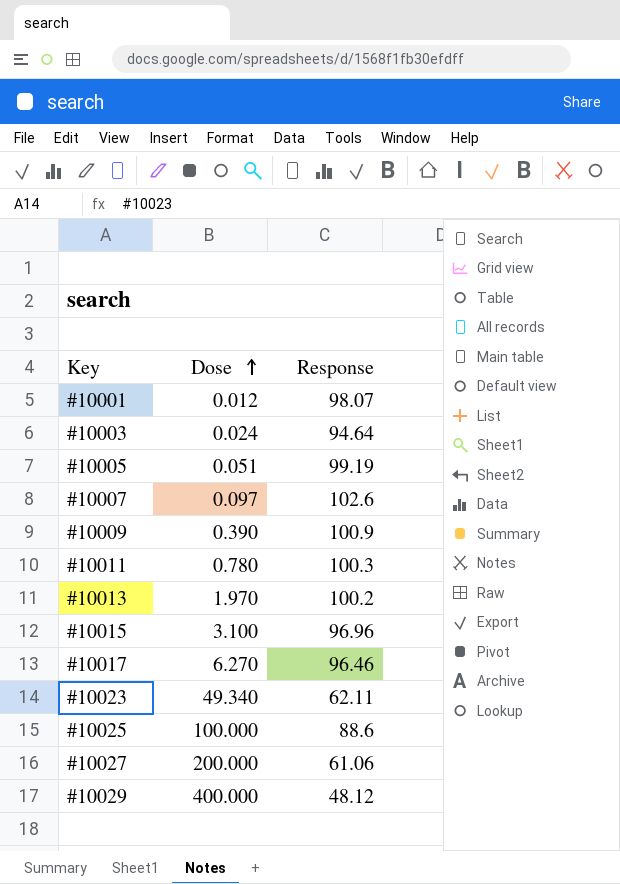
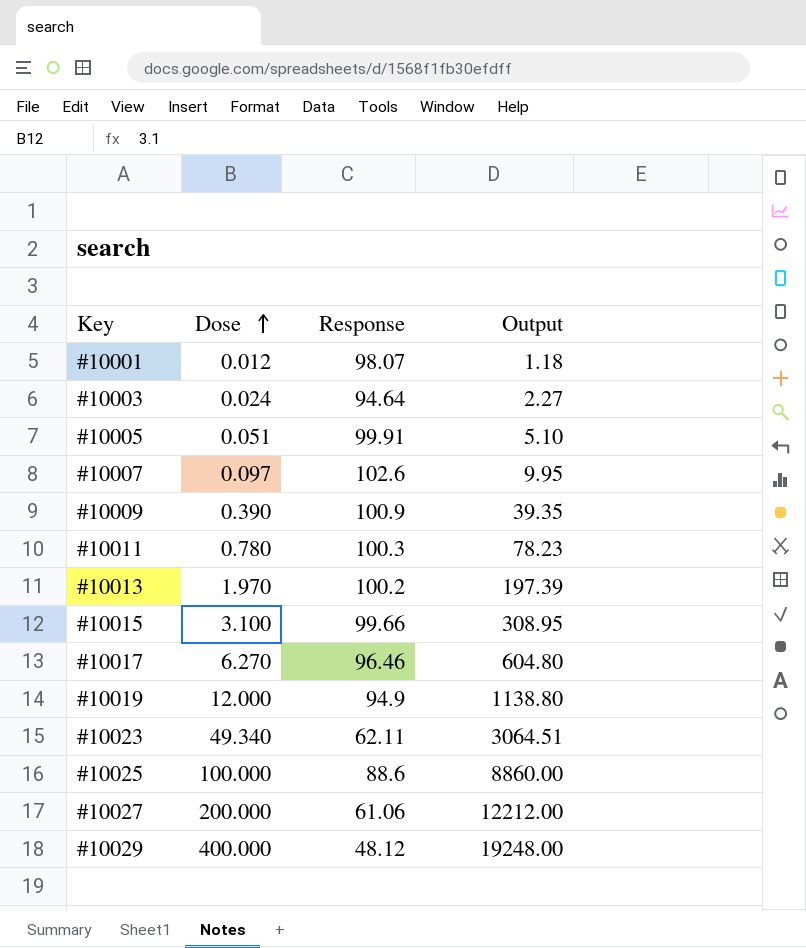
column Output | formula: none -> [Dose] * [Response]
#10005 | Response: 99.19 -> 99.91
#10015 | Response: 96.96 -> 99.66
row #10019: none -> 12.000 | 94.9 | 1138.80

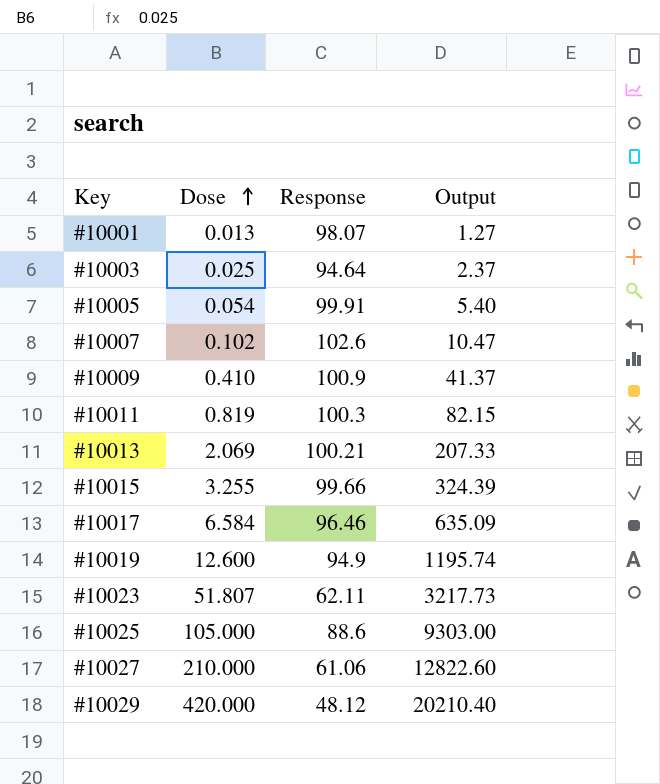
#10001 | Dose: 0.012 -> 0.013
#10001 | Output: 1.18 -> 1.27
#10003 | Dose: 0.024 -> 0.025
#10003 | Output: 2.27 -> 2.37
#10005 | Dose: 0.051 -> 0.054
#10005 | Output: 5.10 -> 5.40
#10007 | Dose: 0.097 -> 0.102
#10007 | Output: 9.95 -> 10.47
#10009 | Dose: 0.390 -> 0.410
#10009 | Output: 39.35 -> 41.37
#10011 | Dose: 0.780 -> 0.819
#10011 | Output: 78.23 -> 82.15
#10013 | Dose: 1.970 -> 2.069
#10013 | Response: 100.2 -> 100.21
#10013 | Output: 197.39 -> 207.33
#10015 | Dose: 3.100 -> 3.255
#10015 | Output: 308.95 -> 324.39
#10017 | Dose: 6.270 -> 6.584
#10017 | Output: 604.80 -> 635.09
#10019 | Dose: 12.000 -> 12.600
#10019 | Output: 1138.80 -> 1195.74
#10023 | Dose: 49.340 -> 51.807
#10023 | Output: 3064.51 -> 3217.73
#10025 | Dose: 100.000 -> 105.000
#10025 | Output: 8860.00 -> 9303.00
#10027 | Dose: 200.000 -> 210.000
#10027 | Output: 12212.00 -> 12822.60
#10029 | Dose: 400.000 -> 420.000
#10029 | Output: 19248.00 -> 20210.40

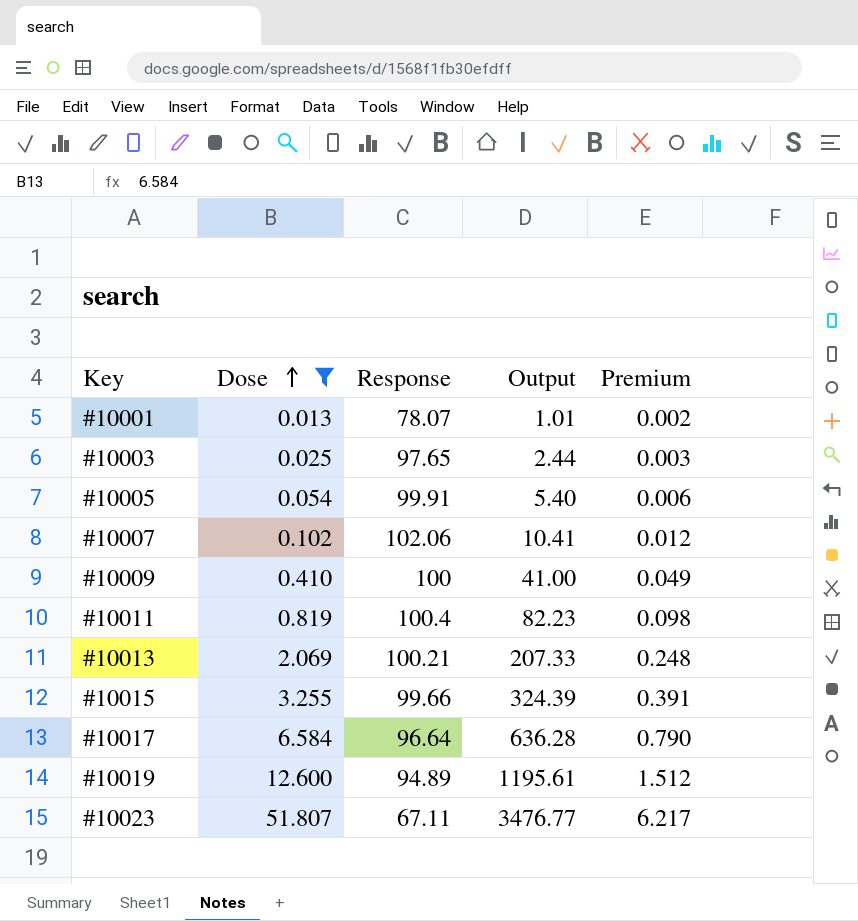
filter: none -> Dose <= 51.807
column Premium | formula: none -> [Dose] * 0.12
#10001 | Response: 98.07 -> 78.07
#10001 | Output: 1.27 -> 1.01
#10003 | Response: 94.64 -> 97.65
#10003 | Output: 2.37 -> 2.44
#10007 | Response: 102.6 -> 102.06
#10007 | Output: 10.47 -> 10.41
#10009 | Response: 100.9 -> 100
#10009 | Output: 41.37 -> 41.00
#10011 | Response: 100.3 -> 100.4
#10011 | Output: 82.15 -> 82.23
#10017 | Response: 96.46 -> 96.64
#10017 | Output: 635.09 -> 636.28
#10019 | Response: 94.9 -> 94.89
#10019 | Output: 1195.74 -> 1195.61
#10023 | Response: 62.11 -> 67.11
#10023 | Output: 3217.73 -> 3476.77

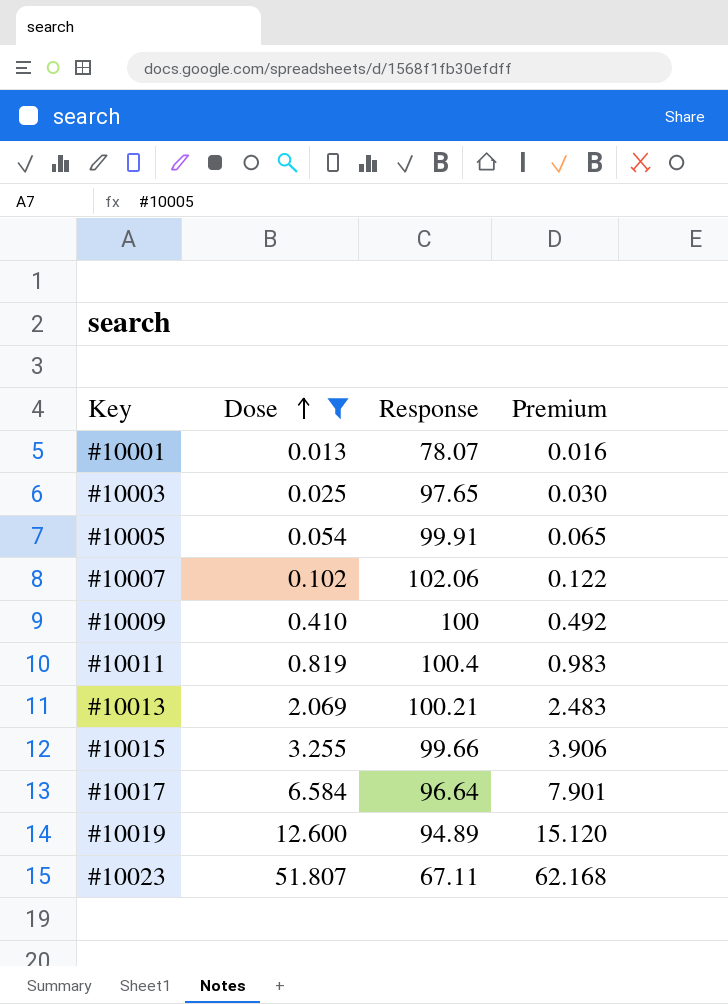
column Output | formula: [Dose] * [Response] -> none
column Premium | formula: [Dose] * 0.12 -> [Dose] * 1.2

